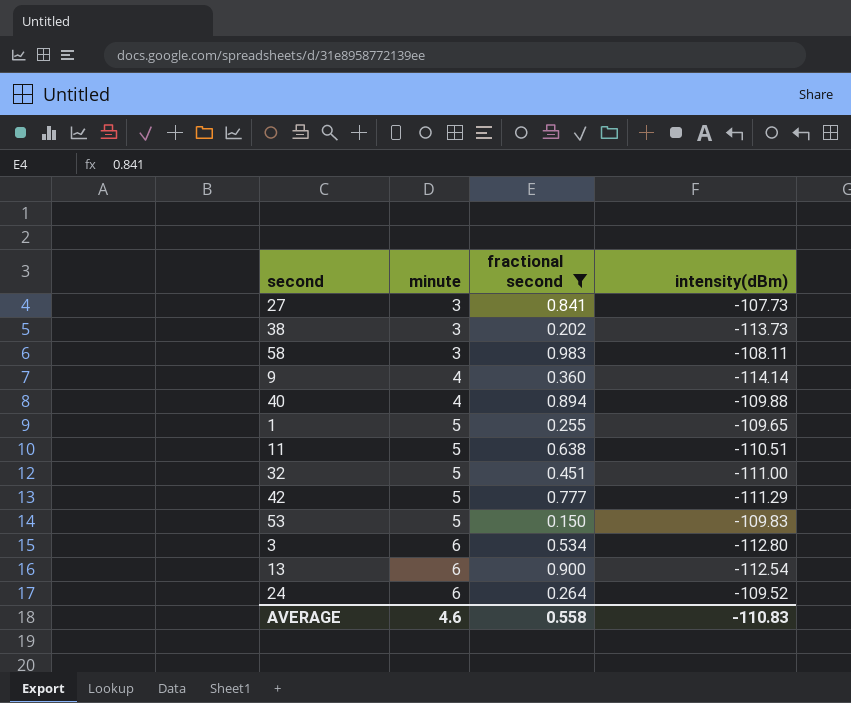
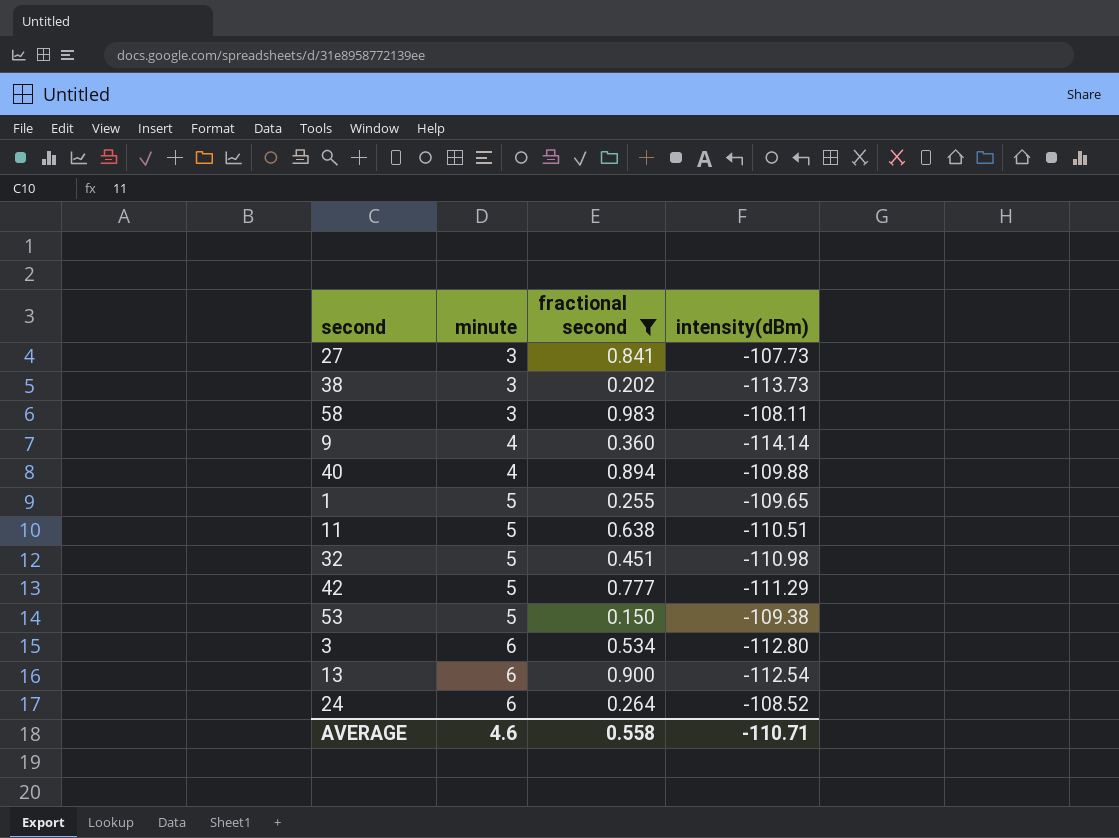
32 | intensity(dBm): -111.00 -> -110.98
53 | intensity(dBm): -109.83 -> -109.38
24 | intensity(dBm): -109.52 -> -108.52
AVERAGE | intensity(dBm): -110.83 -> -110.71

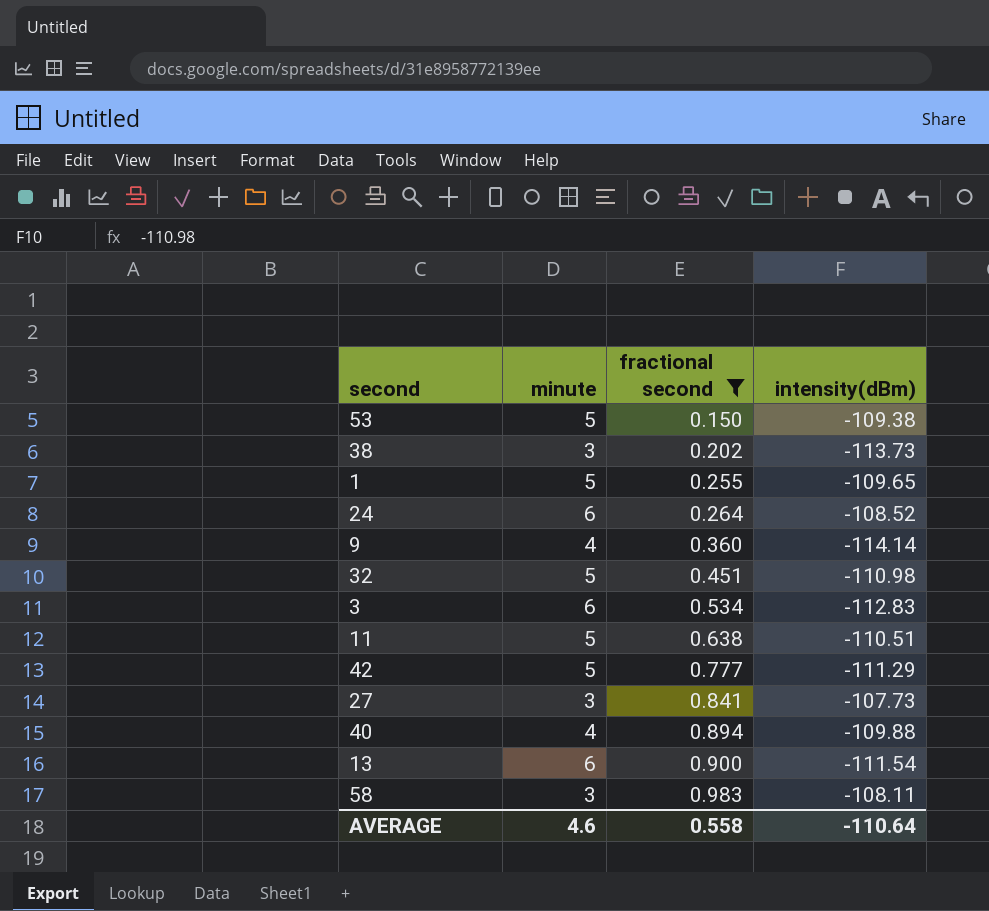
row order: minute ascending -> fractional second ascending
3 | intensity(dBm): -112.80 -> -112.83
13 | intensity(dBm): -112.54 -> -111.54
AVERAGE | intensity(dBm): -110.71 -> -110.64

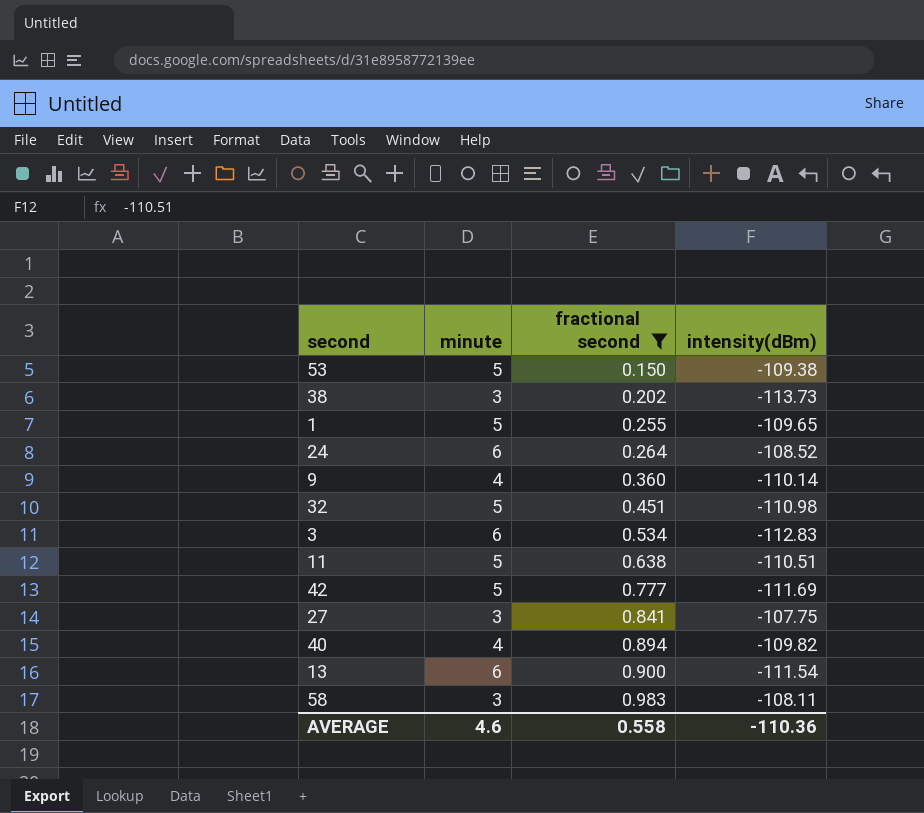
9 | intensity(dBm): -114.14 -> -110.14
42 | intensity(dBm): -111.29 -> -111.69
27 | intensity(dBm): -107.73 -> -107.75
40 | intensity(dBm): -109.88 -> -109.82
AVERAGE | intensity(dBm): -110.64 -> -110.36

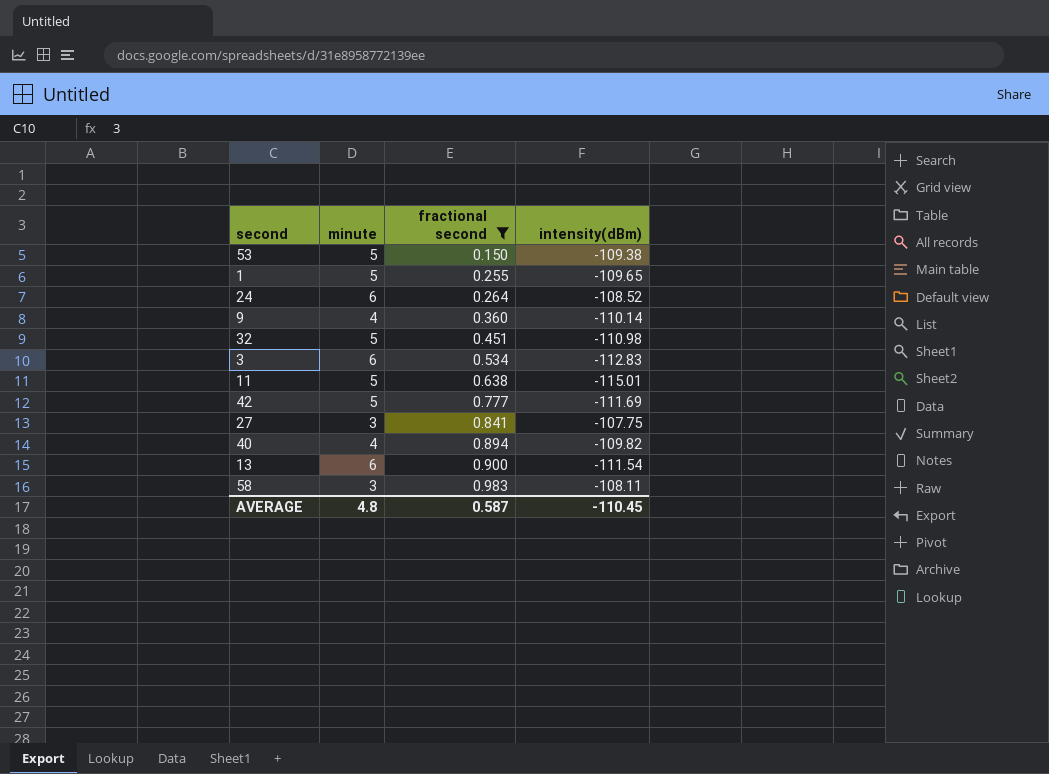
row 38: 3 | 0.202 | -113.73 -> none
11 | intensity(dBm): -110.51 -> -115.01
AVERAGE | minute: 4.6 -> 4.8
AVERAGE | fractional second: 0.558 -> 0.587
AVERAGE | intensity(dBm): -110.36 -> -110.45

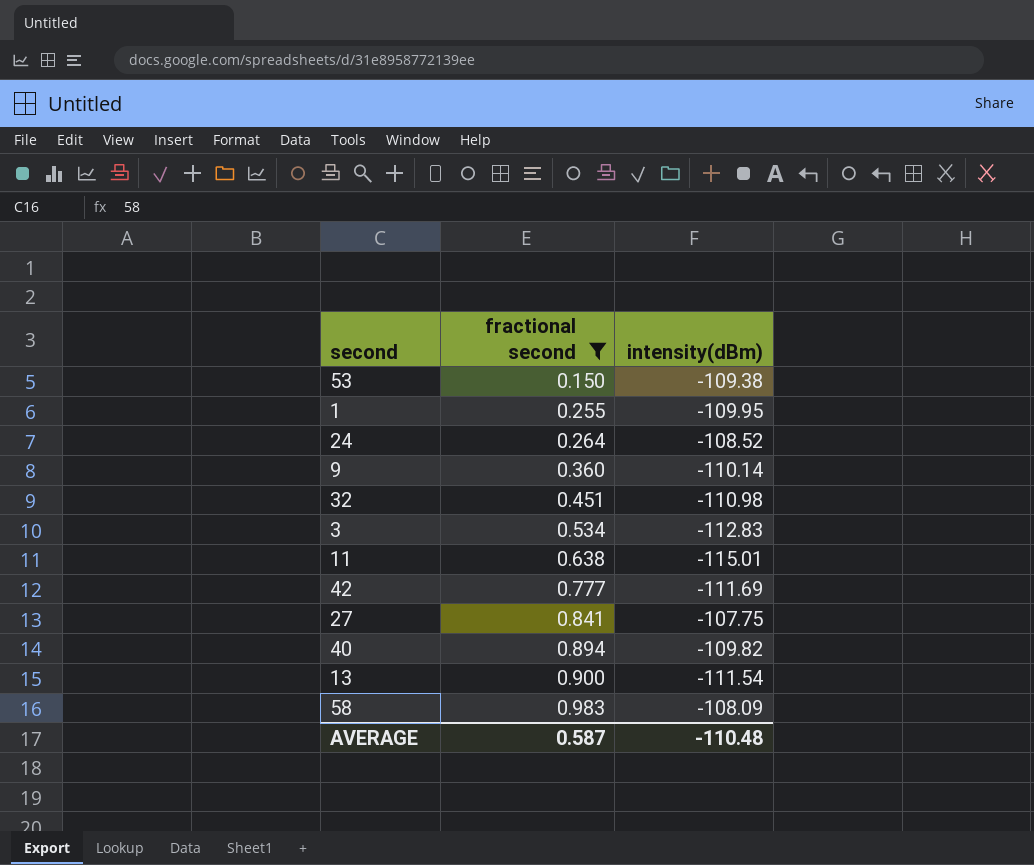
column minute | position: 2 -> none
1 | intensity(dBm): -109.65 -> -109.95
58 | intensity(dBm): -108.11 -> -108.09
AVERAGE | intensity(dBm): -110.45 -> -110.48

